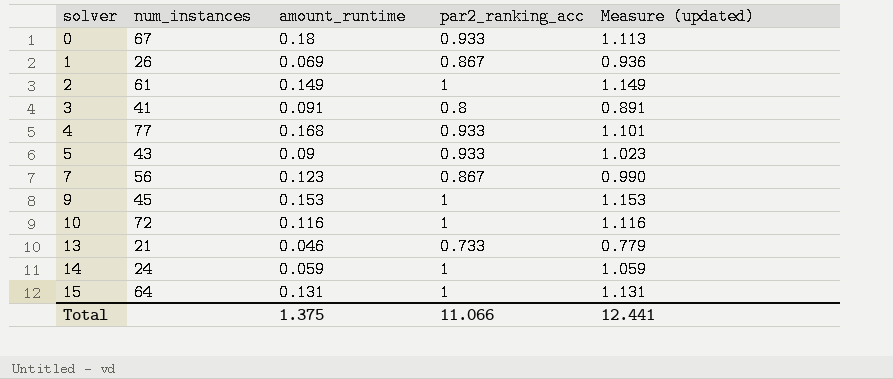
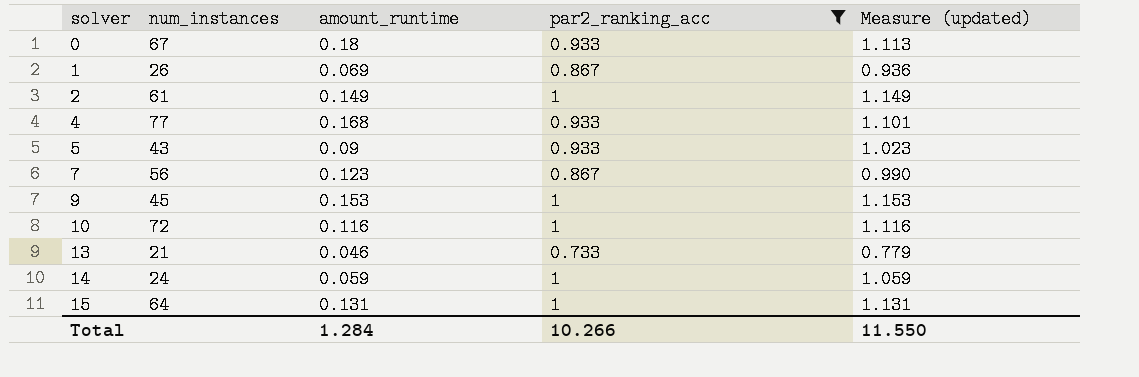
filter: none -> par2_ranking_acc != 0.8
Total | amount_runtime: 1.375 -> 1.284
Total | par2_ranking_acc: 11.066 -> 10.266
Total | Measure (updated): 12.441 -> 11.550

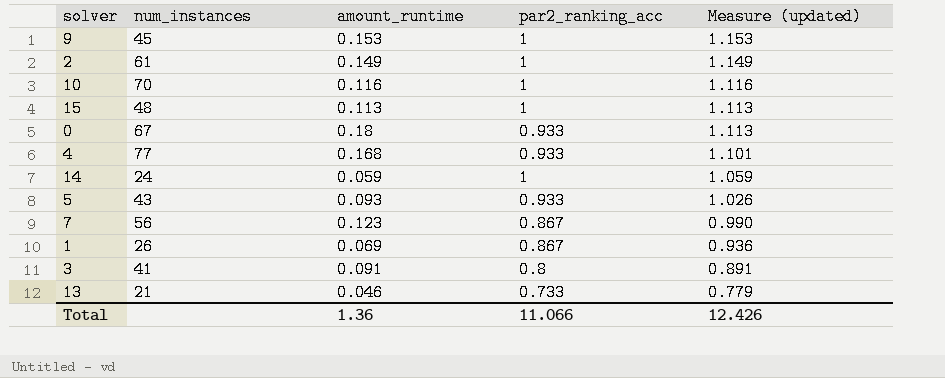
filter: par2_ranking_acc != 0.8 -> none
row order: solver ascending -> Measure (updated) descending
10 | num_instances: 72 -> 70
15 | num_instances: 64 -> 48
15 | amount_runtime: 0.131 -> 0.113
15 | Measure (updated): 1.131 -> 1.113
5 | amount_runtime: 0.09 -> 0.093
5 | Measure (updated): 1.023 -> 1.026
Total | amount_runtime: 1.284 -> 1.36
Total | par2_ranking_acc: 10.266 -> 11.066
Total | Measure (updated): 11.550 -> 12.426

